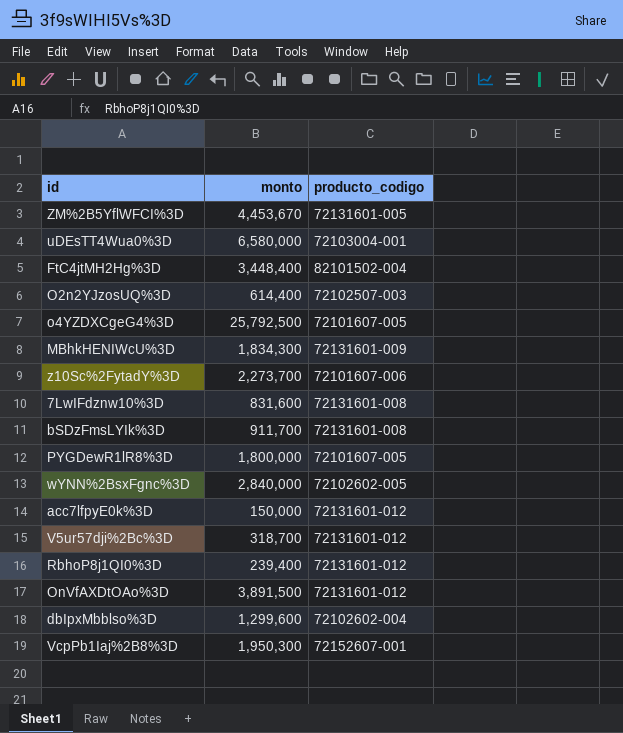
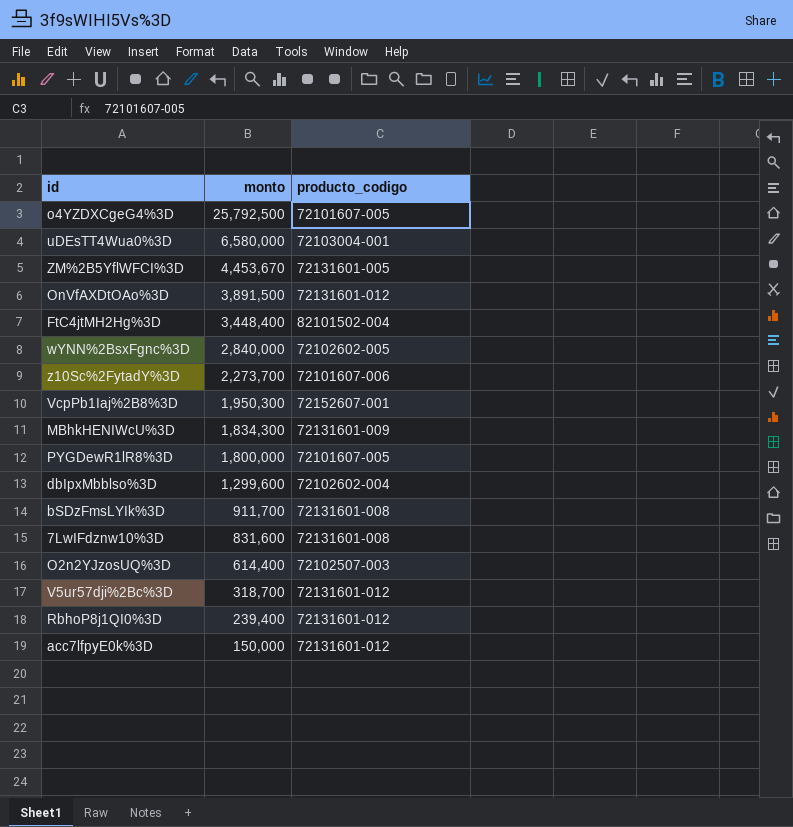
row order: none -> monto descending

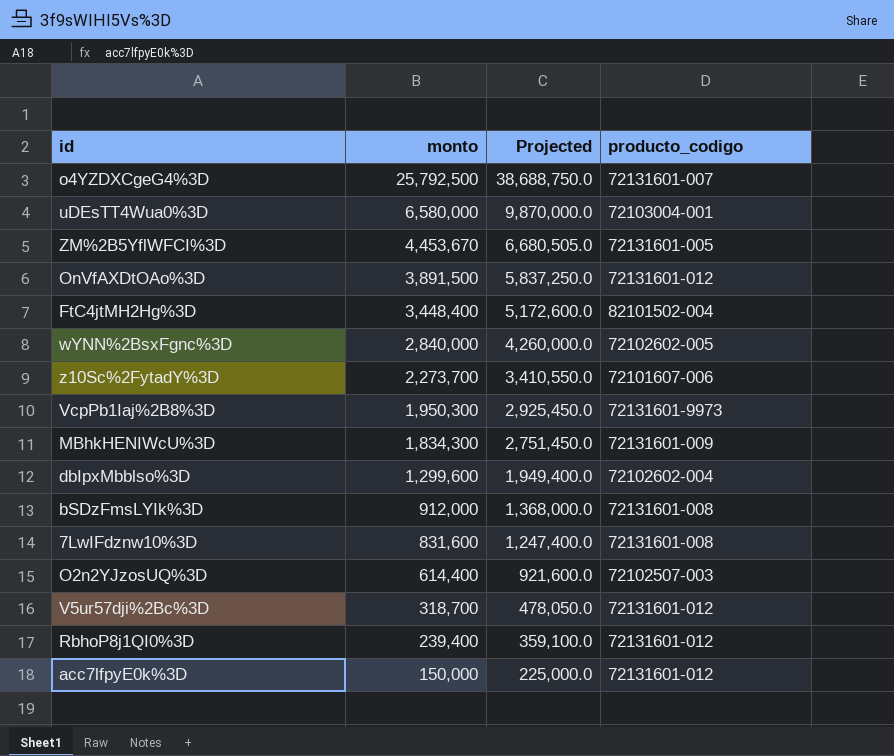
column Projected | formula: none -> [monto] * 1.5
row PYGDewR1lR8%3D: 1,800,000 | 72101607-005 -> none
o4YZDXCgeG4%3D | producto_codigo: 72101607-005 -> 72131601-007
VcpPb1Iaj%2B8%3D | producto_codigo: 72152607-001 -> 72131601-9973
bSDzFmsLYIk%3D | monto: 911,700 -> 912,000

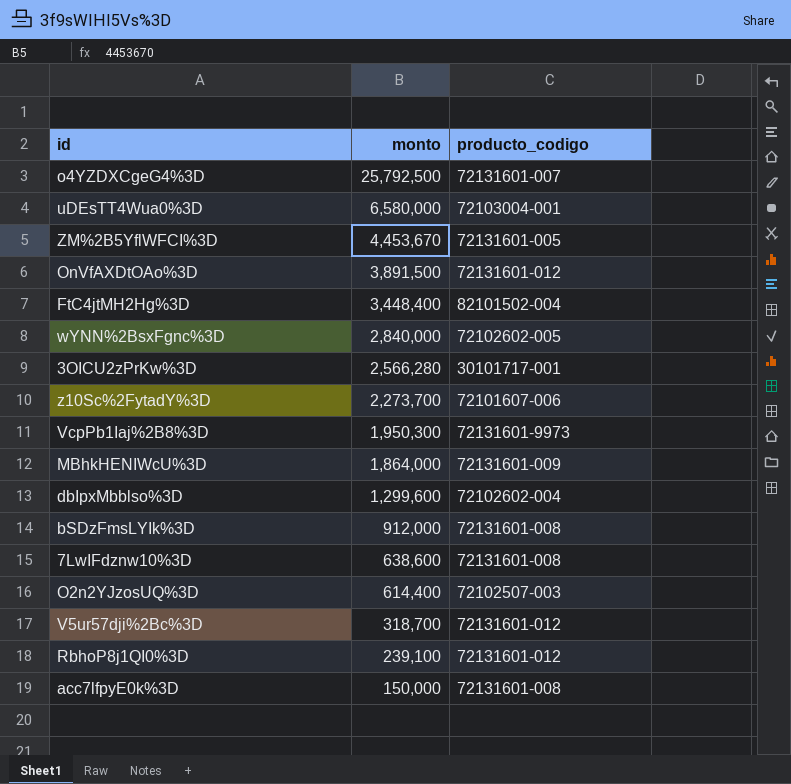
column Projected | formula: [monto] * 1.5 -> none
row 3OICU2zPrKw%3D: none -> 2,566,280 | 30101717-001
MBhkHENIWcU%3D | monto: 1,834,300 -> 1,864,000
7LwIFdznw10%3D | monto: 831,600 -> 638,600
RbhoP8j1QI0%3D | monto: 239,400 -> 239,100
acc7lfpyE0k%3D | producto_codigo: 72131601-012 -> 72131601-008

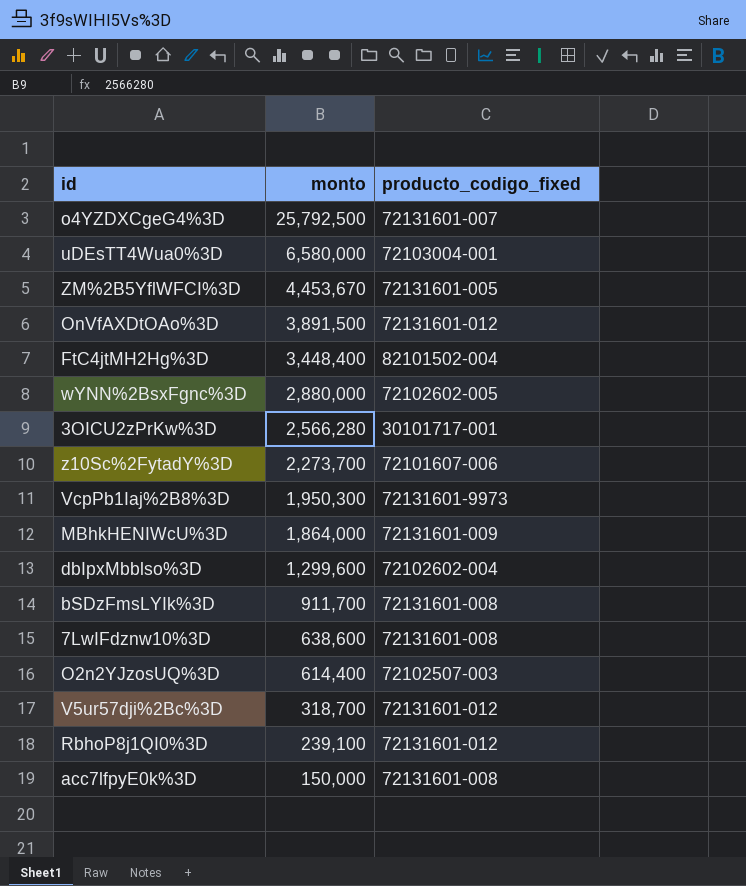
column name: producto_codigo -> producto_codigo_fixed
wYNN%2BsxFgnc%3D | monto: 2,840,000 -> 2,880,000
bSDzFmsLYIk%3D | monto: 912,000 -> 911,700

